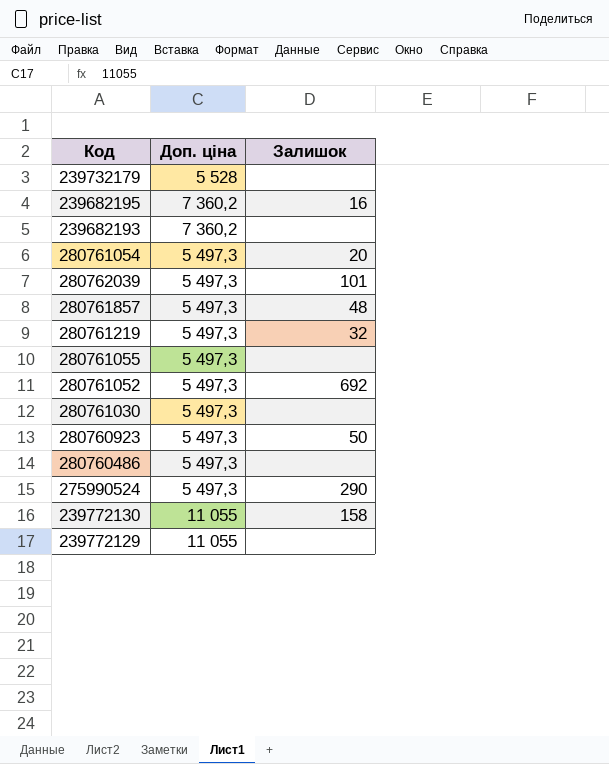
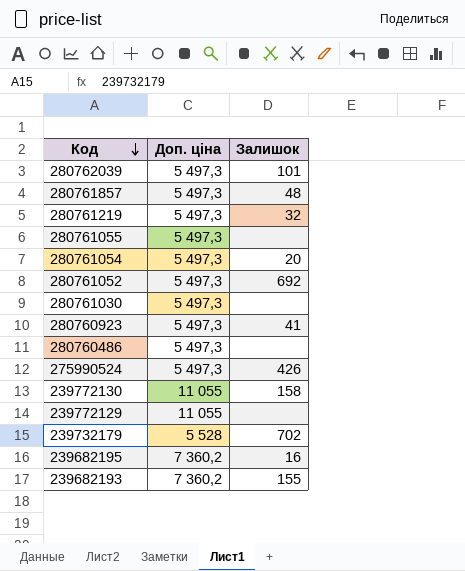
row order: none -> Код descending
280760923 | Залишок: 50 -> 41
275990524 | Залишок: 290 -> 426
239732179 | Залишок: none -> 702
239682193 | Залишок: none -> 155

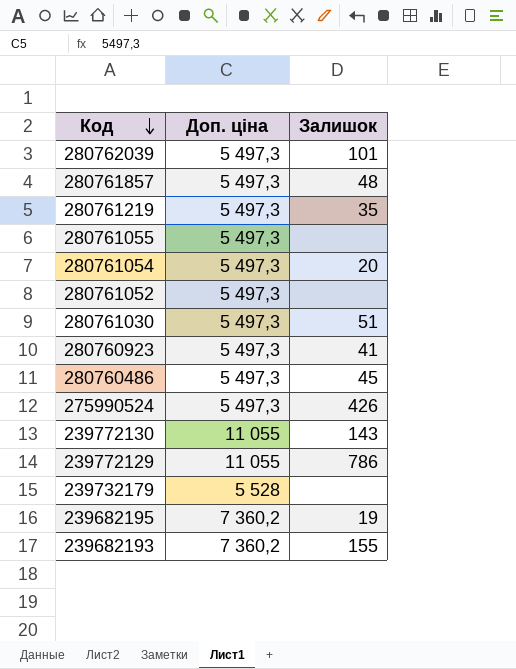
280761219 | Залишок: 32 -> 35
280761052 | Залишок: 692 -> none
280761030 | Залишок: none -> 51
280760486 | Залишок: none -> 45
239772130 | Залишок: 158 -> 143
239772129 | Залишок: none -> 786
239732179 | Залишок: 702 -> none
239682195 | Залишок: 16 -> 19

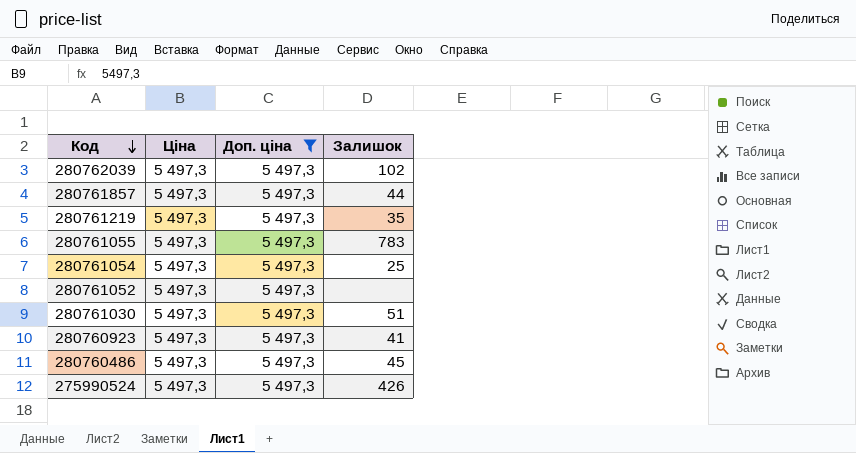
filter: none -> Доп. ціна = 5 497,3
column Ціна | position: none -> 2
280762039 | Залишок: 101 -> 102
280761857 | Залишок: 48 -> 44
280761055 | Залишок: none -> 783
280761054 | Залишок: 20 -> 25

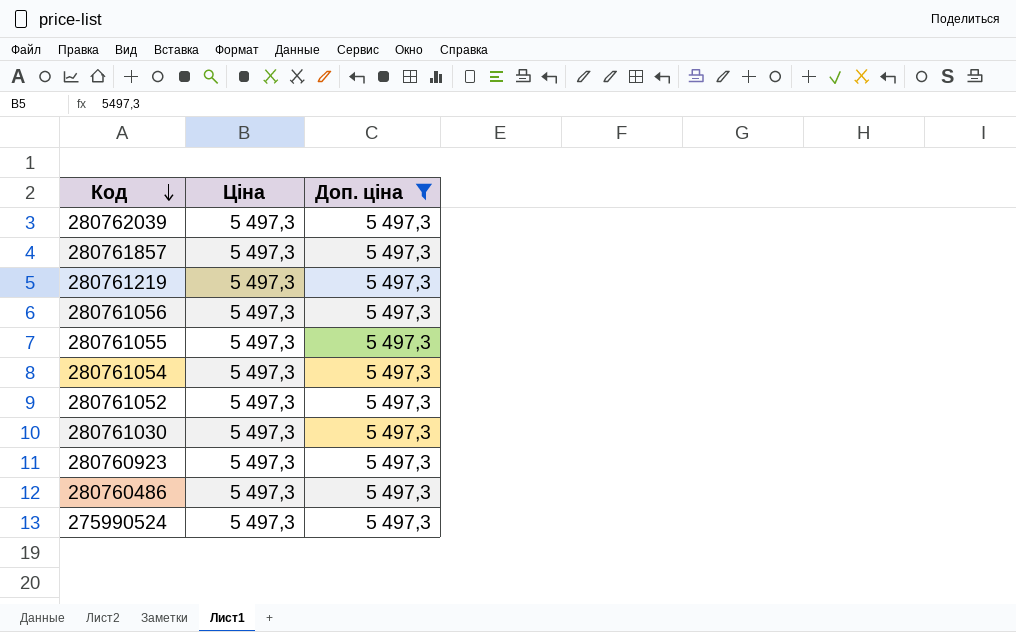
column Залишок | position: 4 -> none
row 280761056: none -> 5 497,3 | 5 497,3

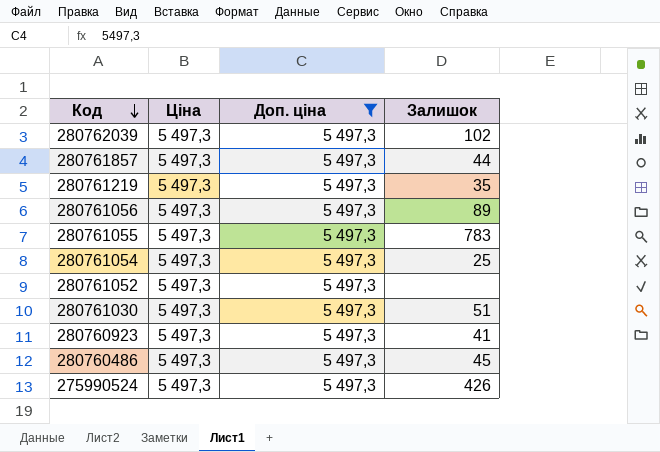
column Залишок | position: none -> 4

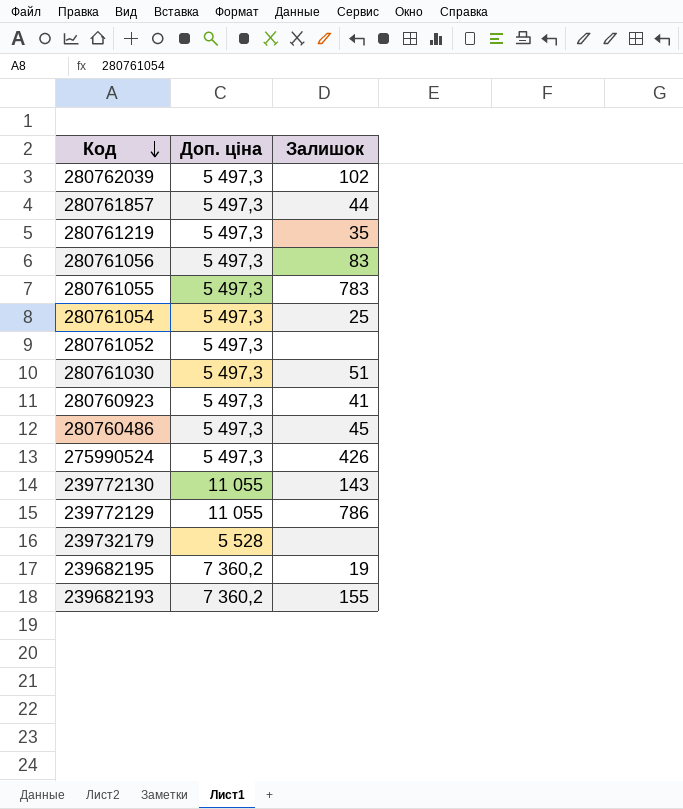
filter: Доп. ціна = 5 497,3 -> none
column Ціна | position: 2 -> none
280761056 | Залишок: 89 -> 83

